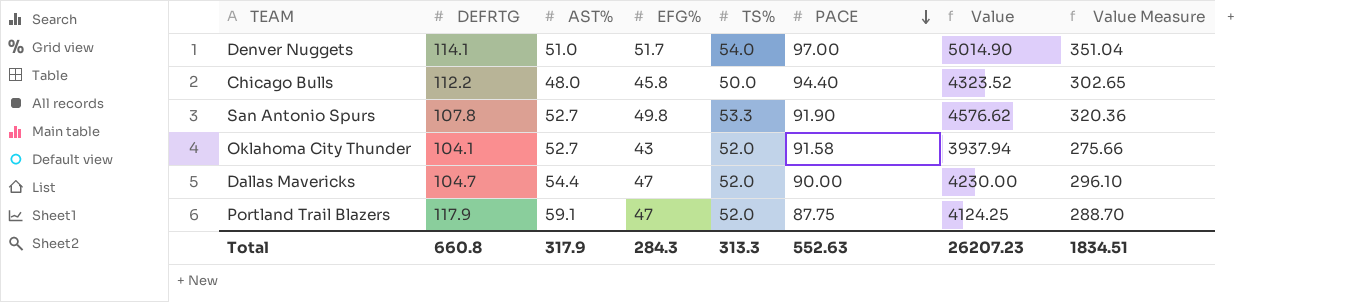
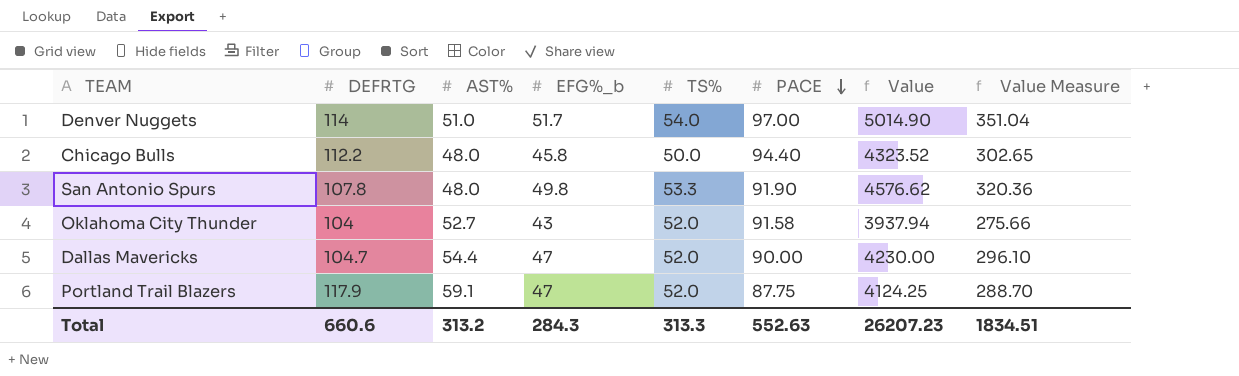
column name: EFG% -> EFG%_b
Denver Nuggets | DEFRTG: 114.1 -> 114
San Antonio Spurs | AST%: 52.7 -> 48.0
Oklahoma City Thunder | DEFRTG: 104.1 -> 104
Total | DEFRTG: 660.8 -> 660.6
Total | AST%: 317.9 -> 313.2

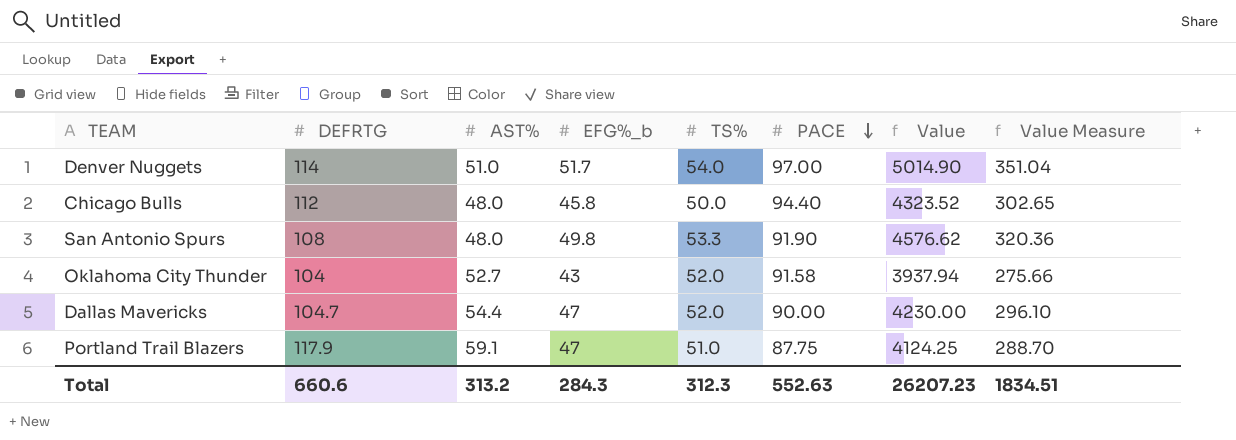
Chicago Bulls | DEFRTG: 112.2 -> 112
San Antonio Spurs | DEFRTG: 107.8 -> 108
Portland Trail Blazers | TS%: 52.0 -> 51.0
Total | TS%: 313.3 -> 312.3

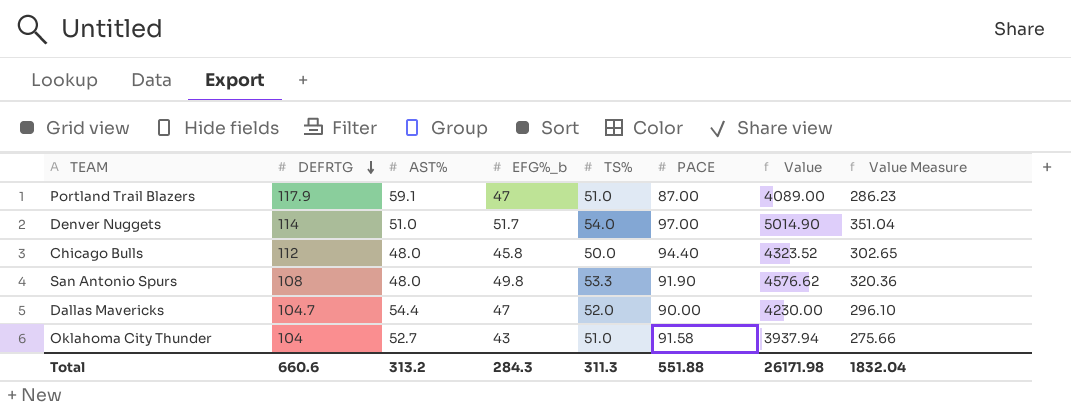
row order: PACE descending -> DEFRTG descending
Portland Trail Blazers | PACE: 87.75 -> 87.00
Portland Trail Blazers | Value: 4124.25 -> 4089.00
Portland Trail Blazers | Value Measure: 288.70 -> 286.23
Oklahoma City Thunder | TS%: 52.0 -> 51.0
Total | TS%: 312.3 -> 311.3
Total | PACE: 552.63 -> 551.88
Total | Value: 26207.23 -> 26171.98
Total | Value Measure: 1834.51 -> 1832.04

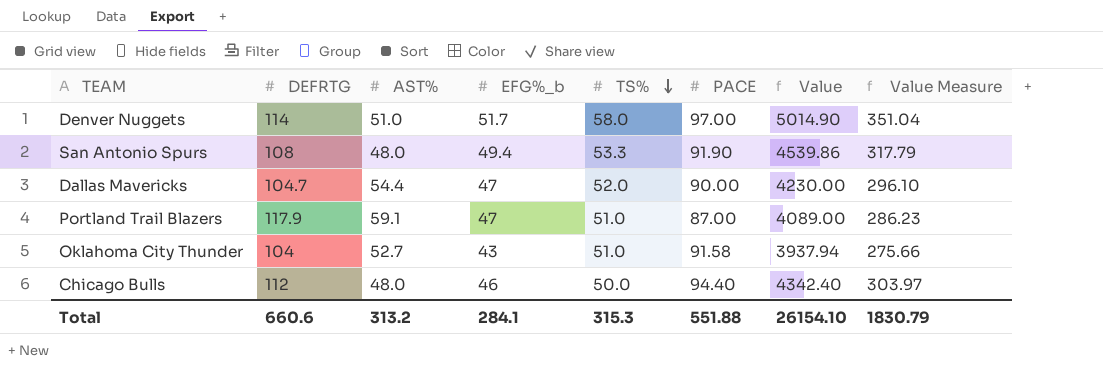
row order: DEFRTG descending -> TS% descending
Denver Nuggets | TS%: 54.0 -> 58.0
San Antonio Spurs | EFG%_b: 49.8 -> 49.4
San Antonio Spurs | Value: 4576.62 -> 4539.86
San Antonio Spurs | Value Measure: 320.36 -> 317.79
Chicago Bulls | EFG%_b: 45.8 -> 46
Chicago Bulls | Value: 4323.52 -> 4342.40
Chicago Bulls | Value Measure: 302.65 -> 303.97
Total | EFG%_b: 284.3 -> 284.1
Total | TS%: 311.3 -> 315.3
Total | Value: 26171.98 -> 26154.10
Total | Value Measure: 1832.04 -> 1830.79

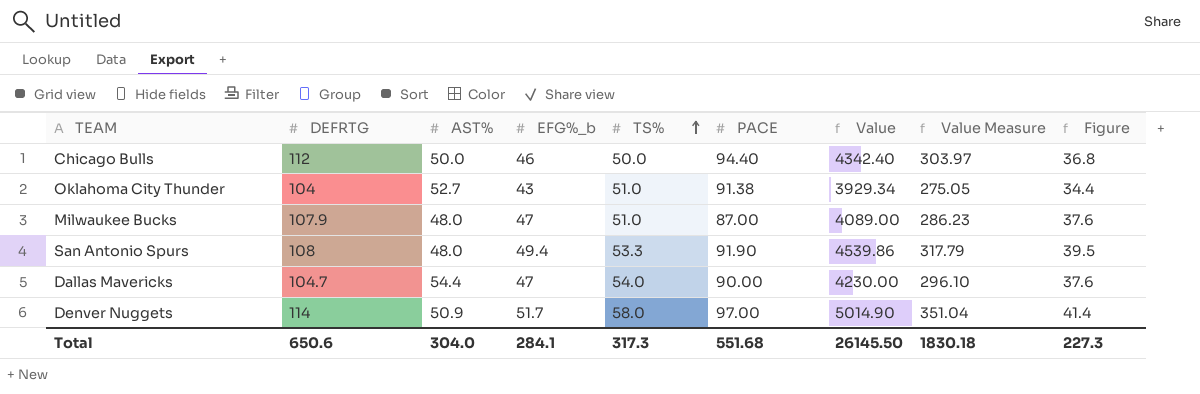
row order: TS% descending -> TS% ascending
column Figure | formula: none -> [EFG%_b] * 0.8
row Portland Trail Blazers: 117.9 | 59.1 | 47 | 51.0 | 87.00 | 4089.00 | 286.23 -> none
Chicago Bulls | AST%: 48.0 -> 50.0
Oklahoma City Thunder | PACE: 91.58 -> 91.38
Oklahoma City Thunder | Value: 3937.94 -> 3929.34
Oklahoma City Thunder | Value Measure: 275.66 -> 275.05
row Milwaukee Bucks: none -> 107.9 | 48.0 | 47 | 51.0 | 87.00 | 4089.00 | 286.23 | 37.6
Dallas Mavericks | TS%: 52.0 -> 54.0
Denver Nuggets | AST%: 51.0 -> 50.9
Total | DEFRTG: 660.6 -> 650.6
Total | AST%: 313.2 -> 304.0
Total | TS%: 315.3 -> 317.3
Total | PACE: 551.88 -> 551.68
Total | Value: 26154.10 -> 26145.50
Total | Value Measure: 1830.79 -> 1830.18

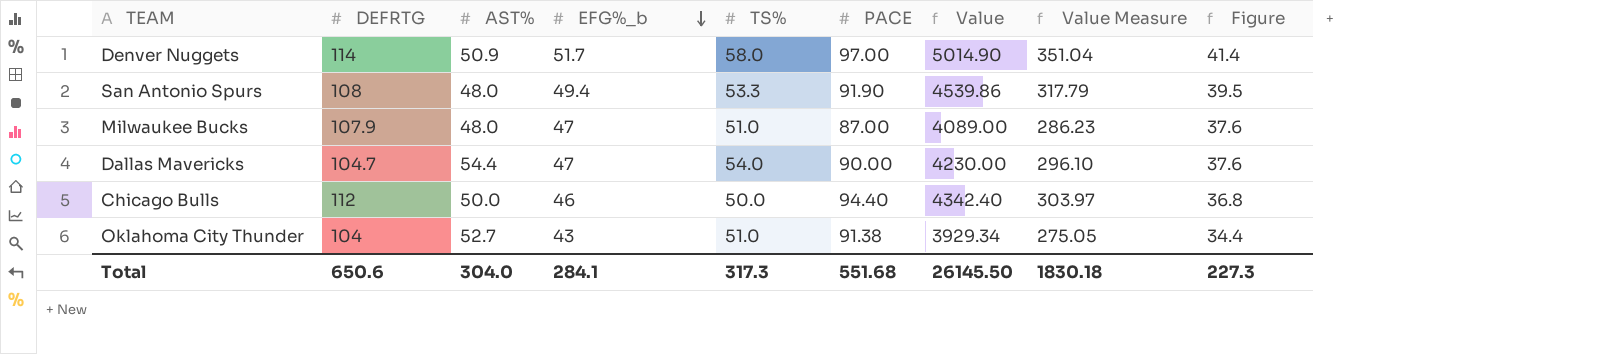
row order: TS% ascending -> EFG%_b descending

